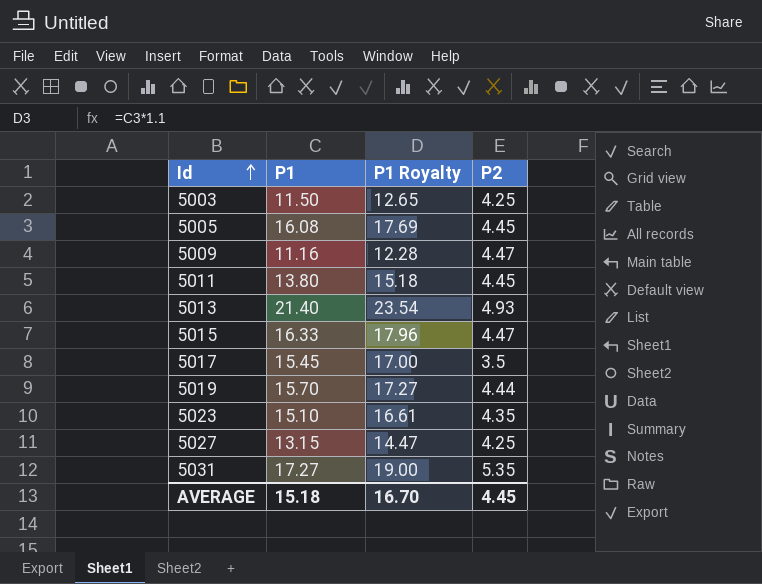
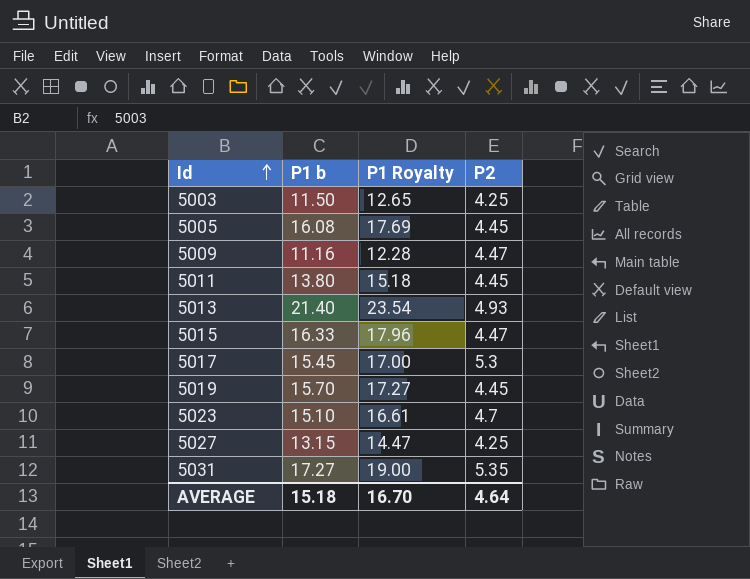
column name: P1 -> P1 b
5017 | P2: 3.5 -> 5.3
5019 | P2: 4.44 -> 4.45
5023 | P2: 4.35 -> 4.7
AVERAGE | P2: 4.45 -> 4.64

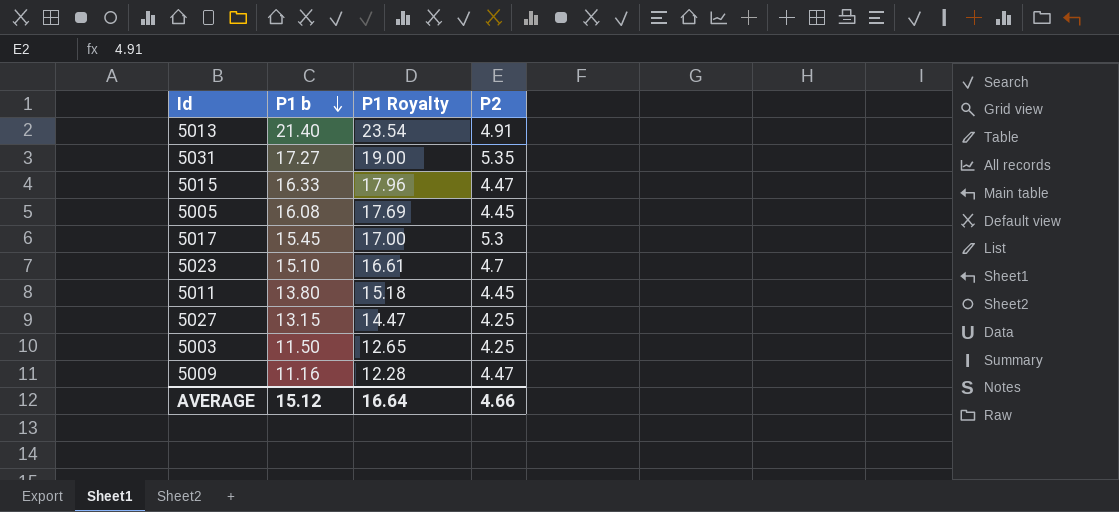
row order: Id ascending -> P1 b descending
row 5019: 15.70 | 17.27 | 4.45 -> none
5013 | P2: 4.93 -> 4.91
AVERAGE | P1 b: 15.18 -> 15.12
AVERAGE | P1 Royalty: 16.70 -> 16.64
AVERAGE | P2: 4.64 -> 4.66

